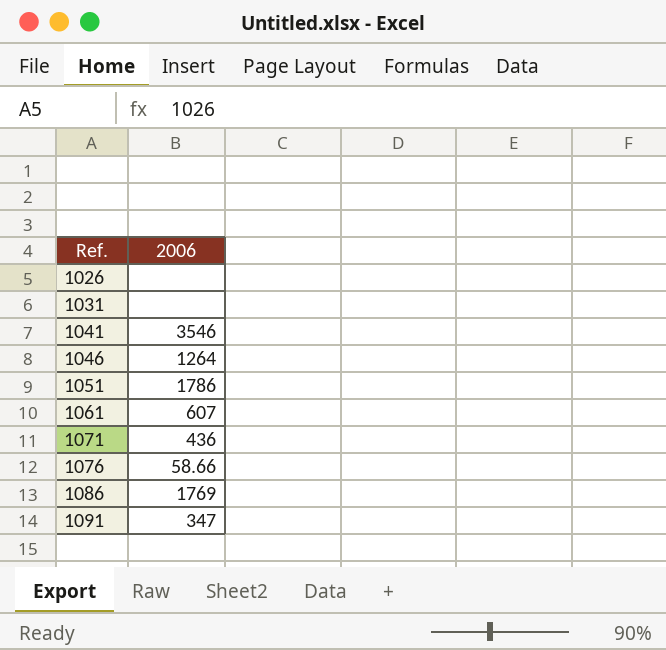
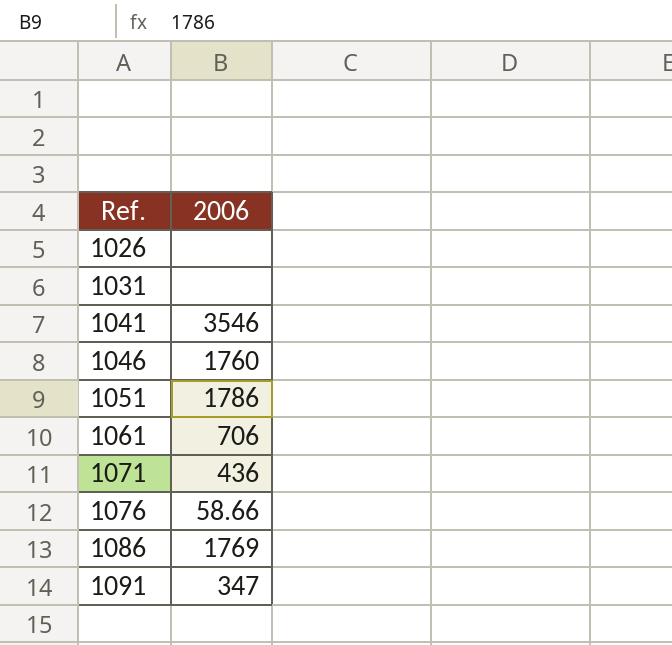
1046 | 2006: 1264 -> 1760
1061 | 2006: 607 -> 706

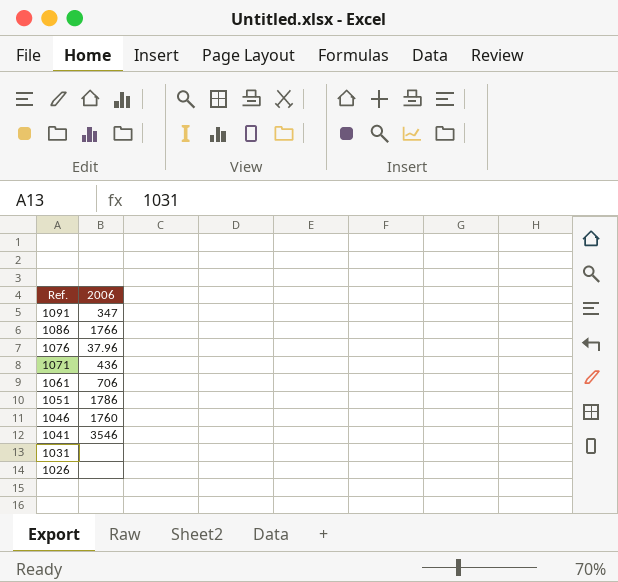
row order: Ref. ascending -> Ref. descending
1086 | 2006: 1769 -> 1766
1076 | 2006: 58.66 -> 37.96

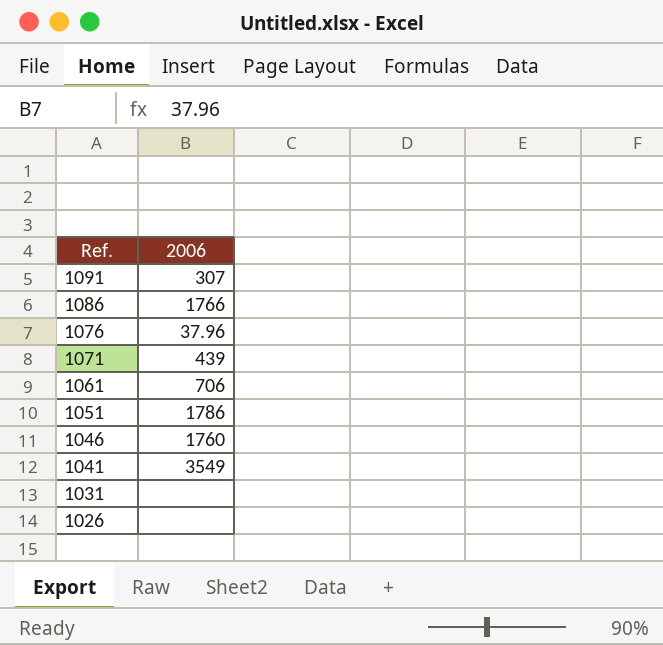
1091 | 2006: 347 -> 307
1071 | 2006: 436 -> 439
1041 | 2006: 3546 -> 3549

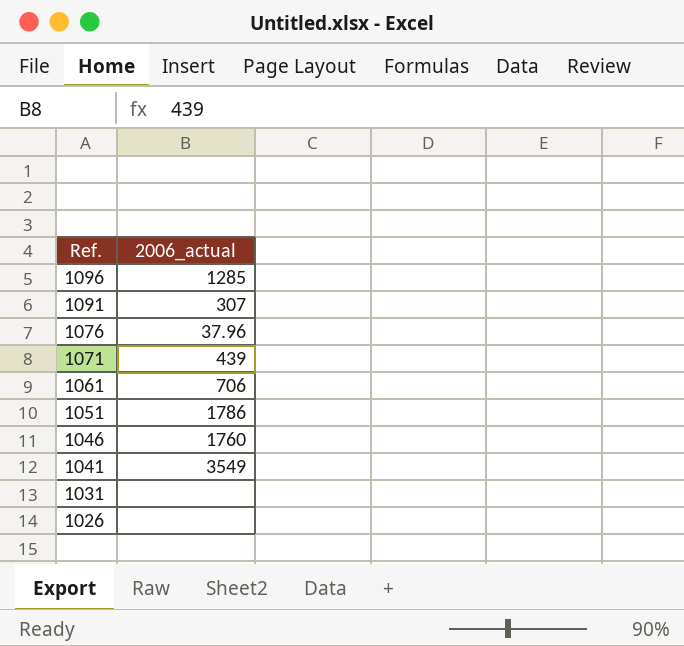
column name: 2006 -> 2006_actual
row 1086: 1766 -> none
row 1096: none -> 1285

